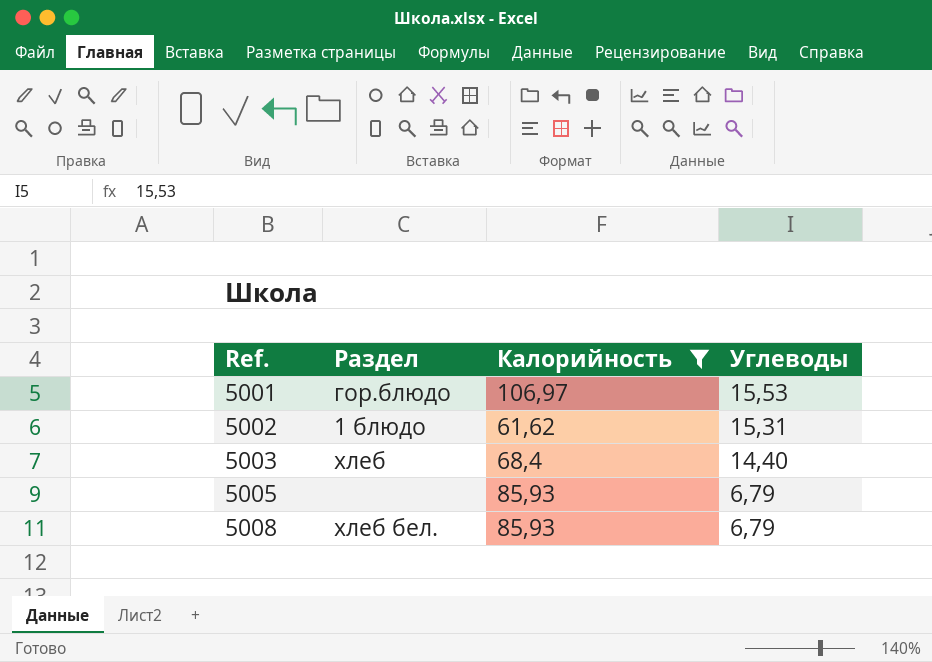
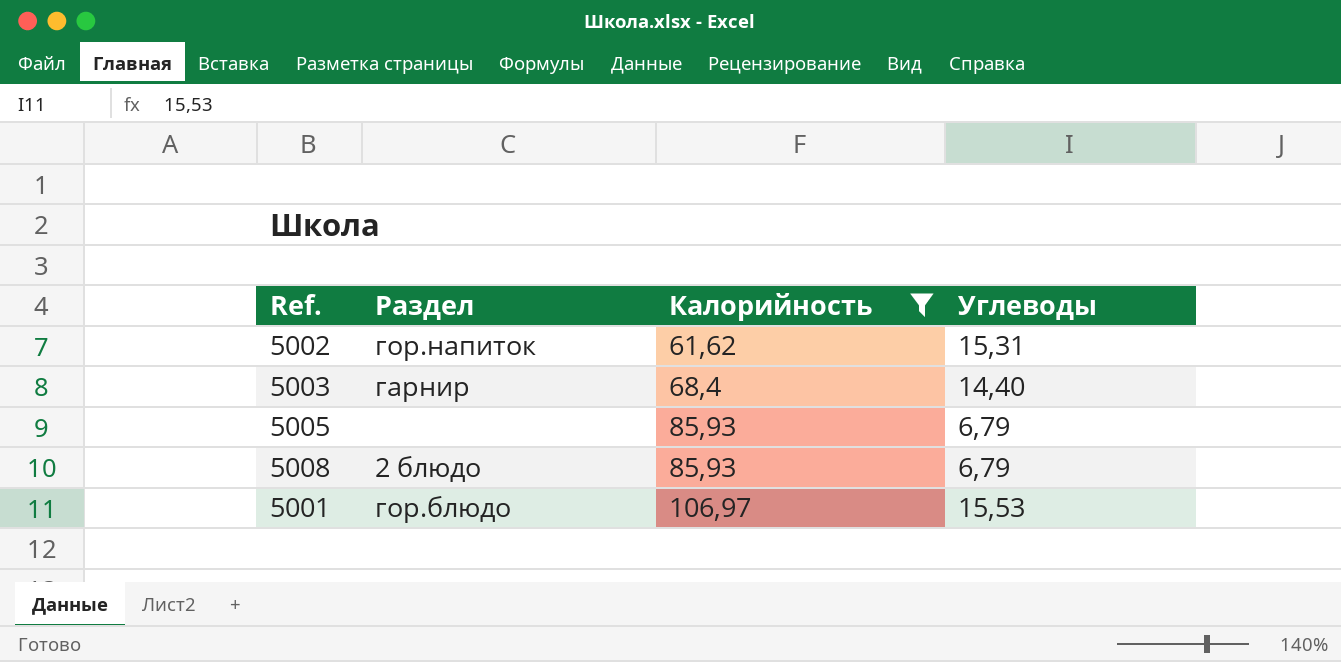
row order: Ref. ascending -> Калорийность ascending
5002 | Раздел: 1 блюдо -> гор.напиток
5003 | Раздел: хлеб -> гарнир
5008 | Раздел: хлеб бел. -> 2 блюдо

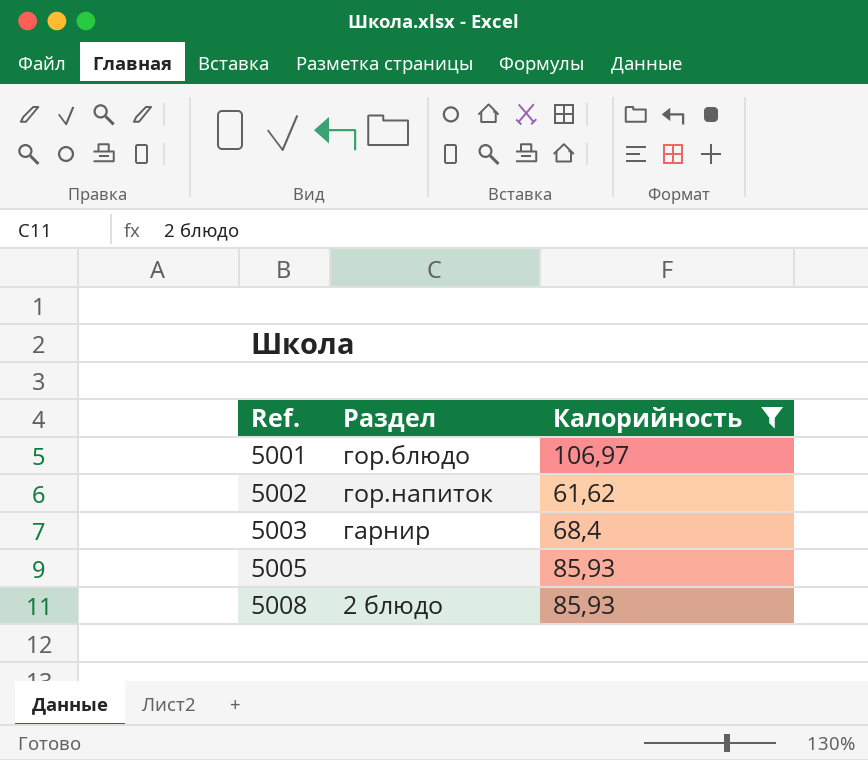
row order: Калорийность ascending -> Ref. ascending
column Углеводы | position: 4 -> none

